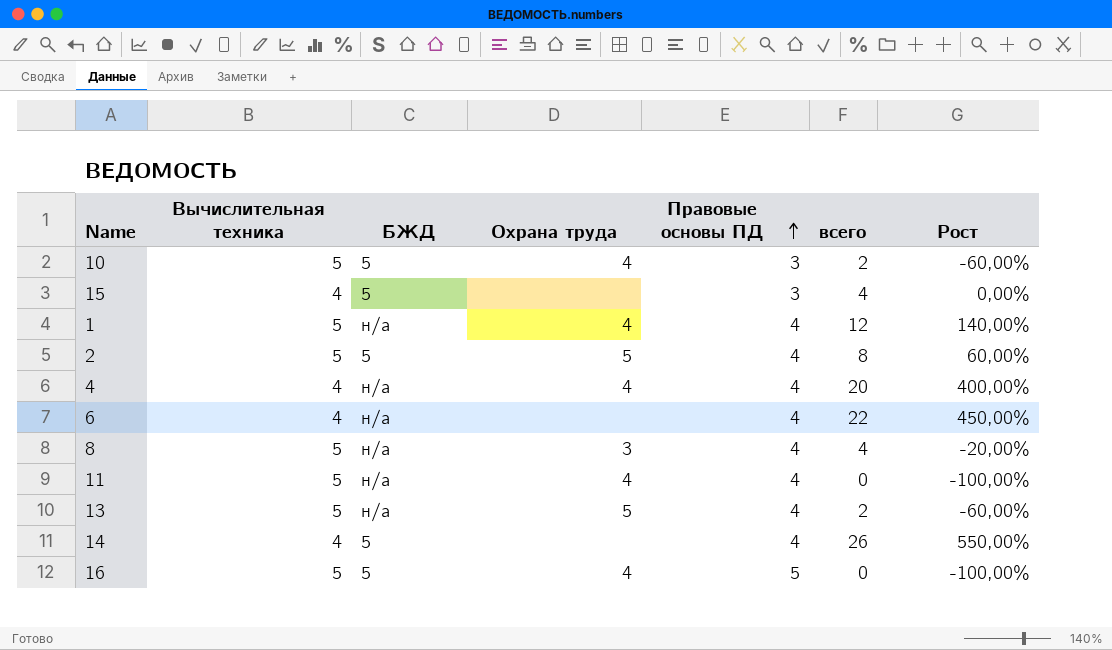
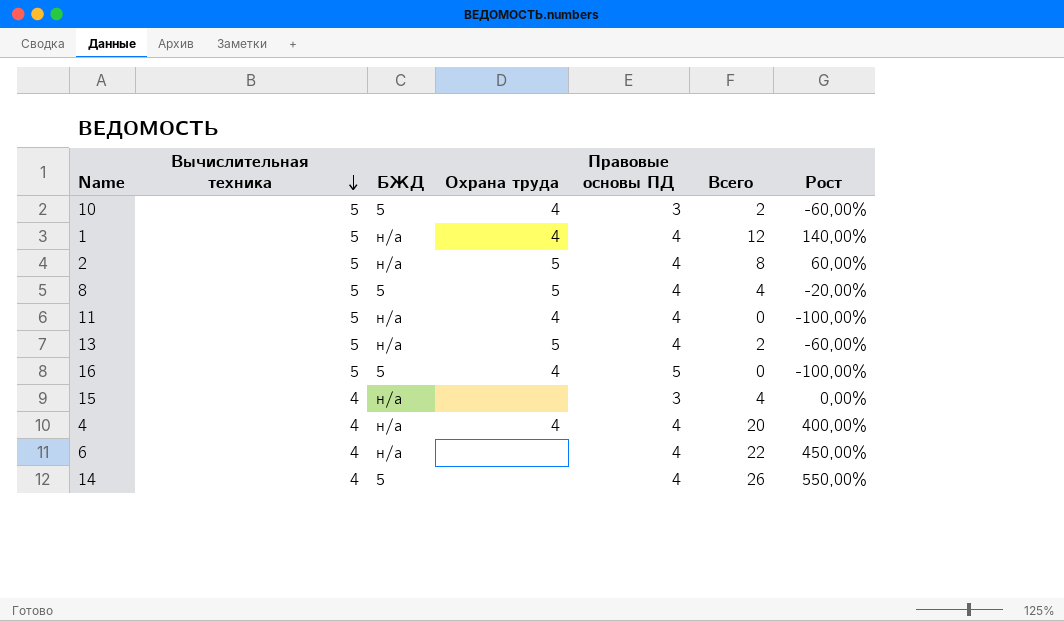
row order: Правовые основы ПД ascending -> Вычислительная техника descending
column name: всего -> Всего
2 | БЖД: 5 -> н/а
8 | БЖД: н/а -> 5
8 | Охрана труда: 3 -> 5
15 | БЖД: 5 -> н/а

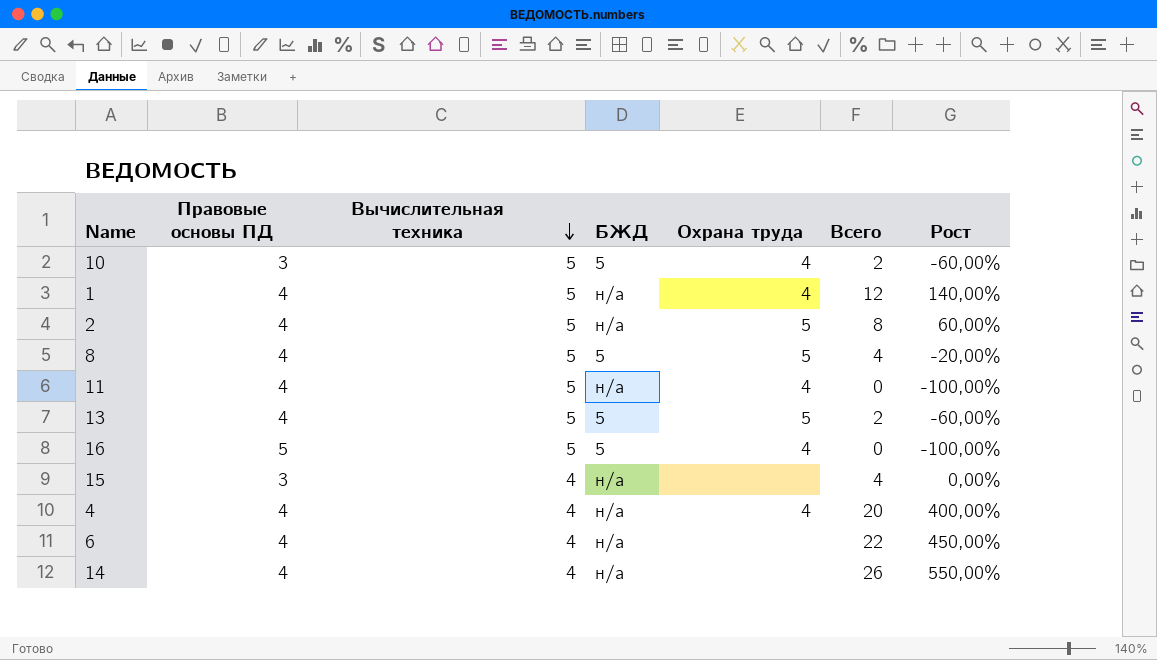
column Правовые основы ПД | position: 5 -> 2
13 | БЖД: н/а -> 5
14 | БЖД: 5 -> н/а

